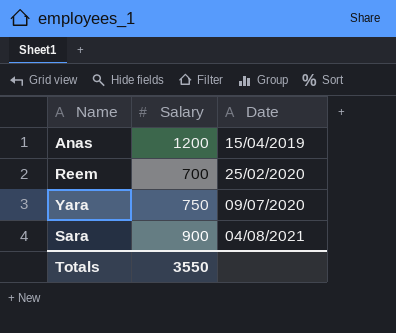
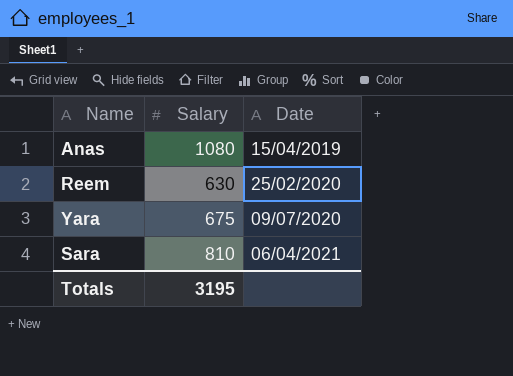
Anas | Salary: 1200 -> 1080
Reem | Salary: 700 -> 630
Yara | Salary: 750 -> 675
Sara | Salary: 900 -> 810
Sara | Date: 04/08/2021 -> 06/04/2021
Totals | Salary: 3550 -> 3195

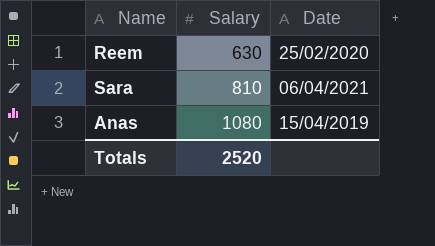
row order: Date ascending -> Salary ascending
row Yara: 675 | 09/07/2020 -> none
Totals | Salary: 3195 -> 2520

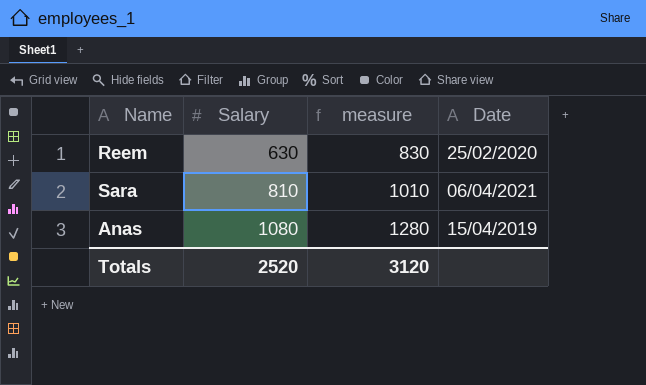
column measure | formula: none -> [Salary] + 200

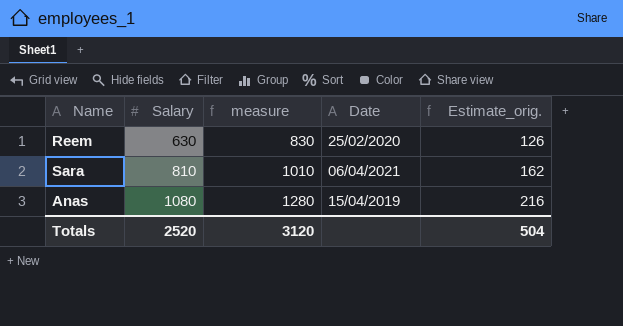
column Estimate_orig. | formula: none -> [Salary] * 0.2

